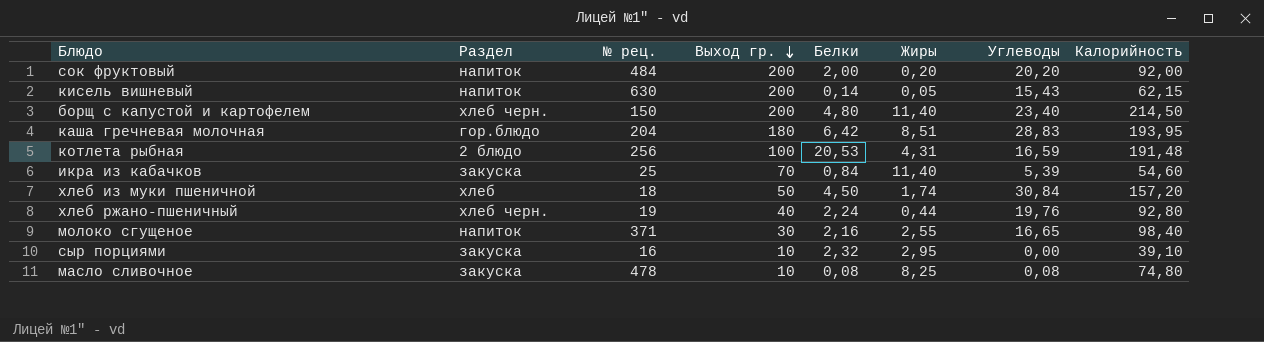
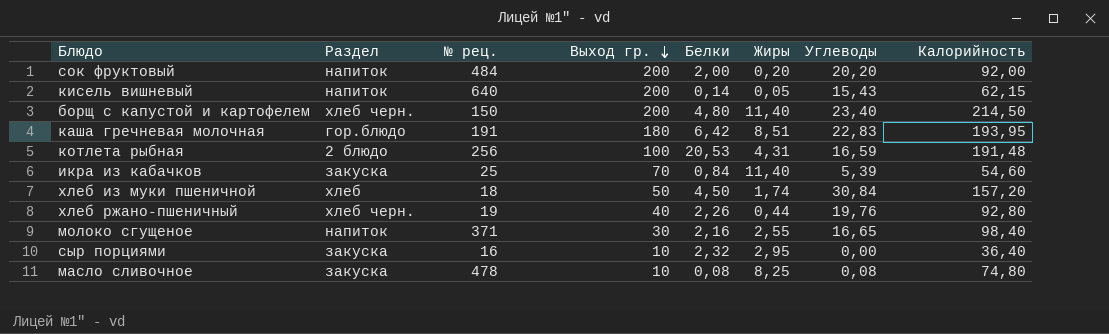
кисель вишневый | № рец.: 630 -> 640
каша гречневая молочная | № рец.: 204 -> 191
каша гречневая молочная | Углеводы: 28,83 -> 22,83
хлеб ржано-пшеничный | Белки: 2,24 -> 2,26
сыр порциями | Калорийность: 39,10 -> 36,40

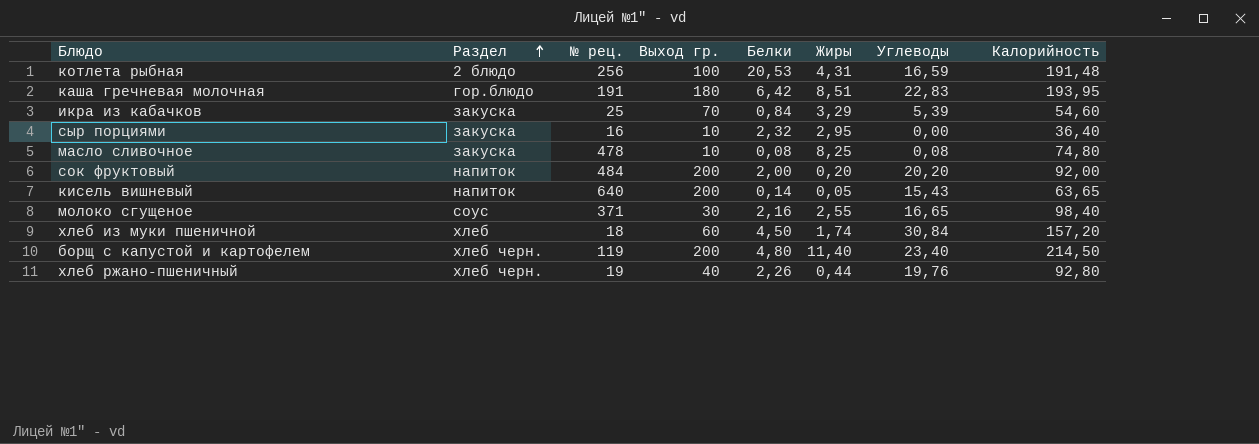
row order: Выход гр. descending -> Раздел ascending
икра из кабачков | Жиры: 11,40 -> 3,29
кисель вишневый | Калорийность: 62,15 -> 63,65
молоко сгущеное | Раздел: напиток -> соус
хлеб из муки пшеничной | Выход гр.: 50 -> 60
борщ с капустой и картофелем | № рец.: 150 -> 119

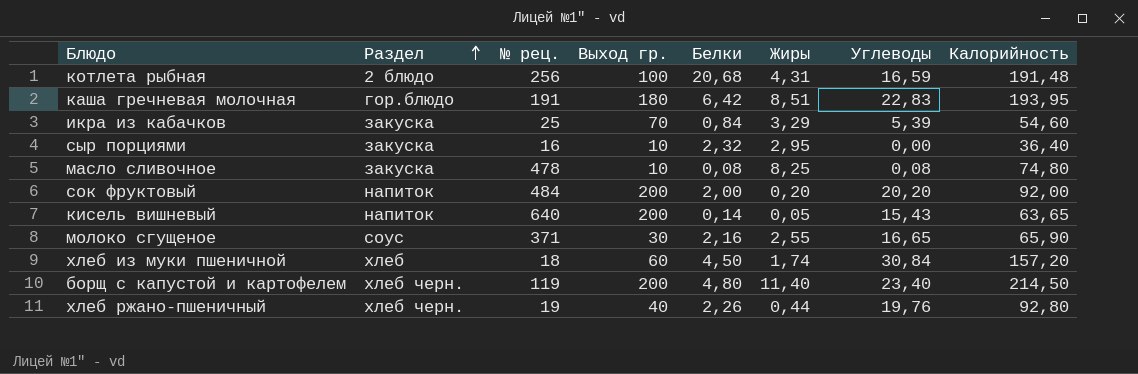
котлета рыбная | Белки: 20,53 -> 20,68
молоко сгущеное | Калорийность: 98,40 -> 65,90

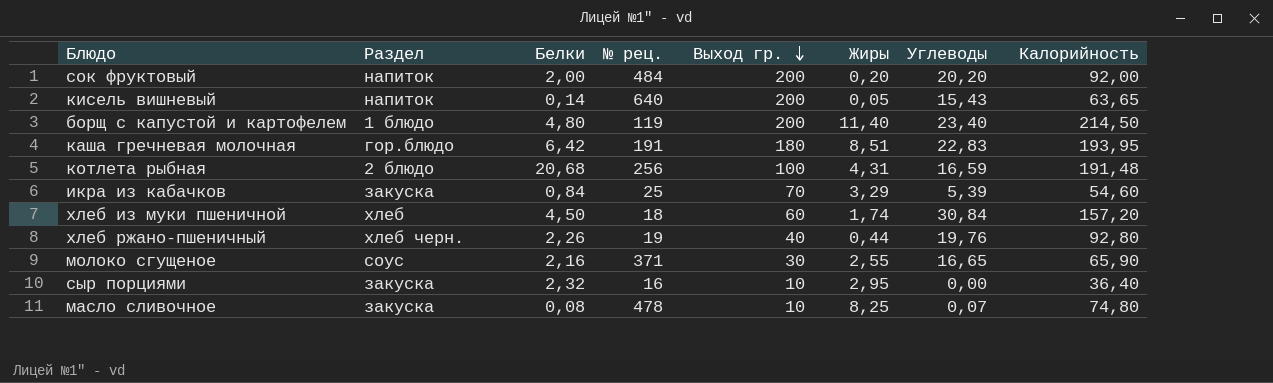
row order: Раздел ascending -> Выход гр. descending
column Белки | position: 5 -> 3
борщ с капустой и картофелем | Раздел: хлеб черн. -> 1 блюдо
масло сливочное | Углеводы: 0,08 -> 0,07

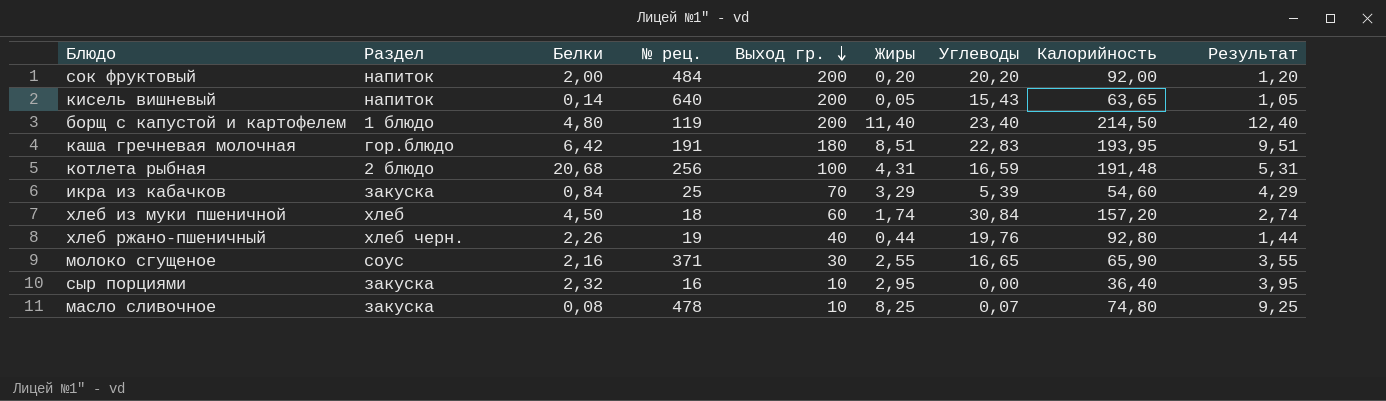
column Результат | formula: none -> [Жиры] + 1

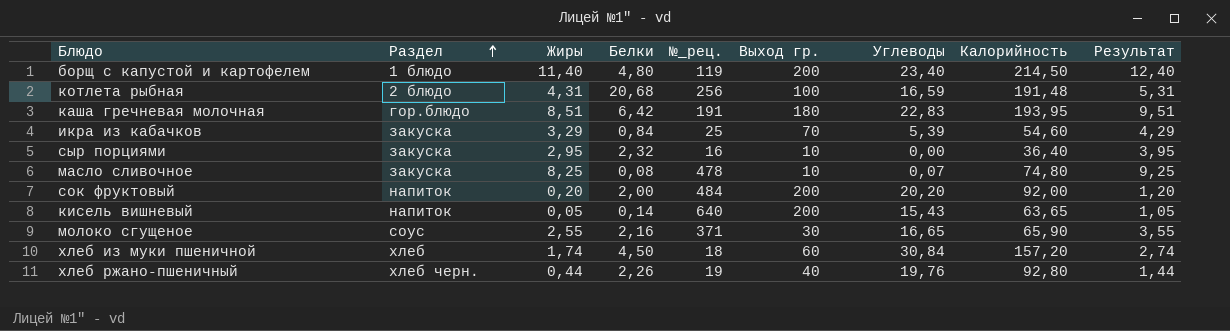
row order: Выход гр. descending -> Раздел ascending
column Жиры | position: 6 -> 3
column name: № рец. -> №_рец.

